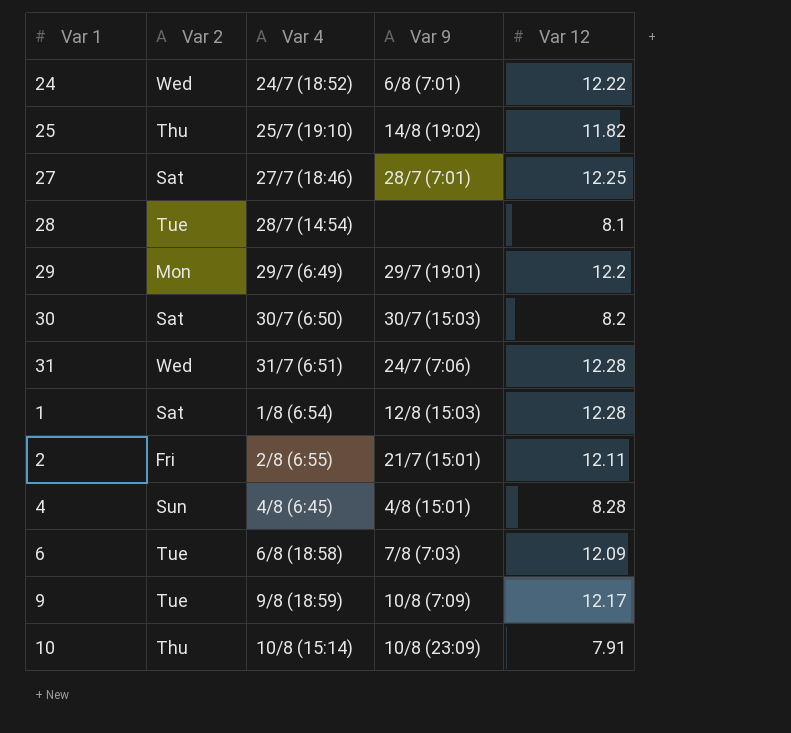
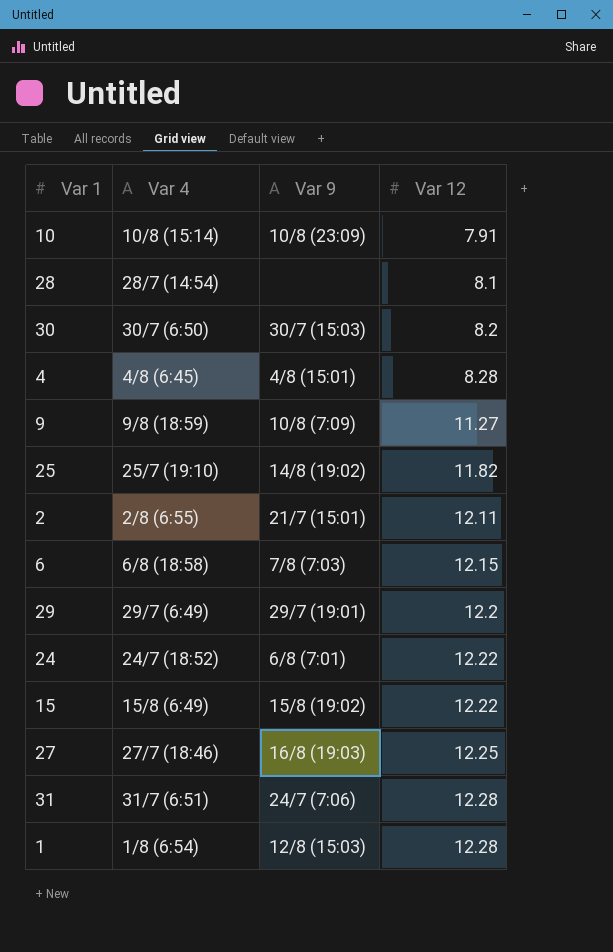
row order: none -> Var 12 ascending
column Var 2 | position: 2 -> none
9 | Var 12: 12.17 -> 11.27
6 | Var 12: 12.09 -> 12.15
row 15: none -> 15/8 (6:49) | 15/8 (19:02) | 12.22
27 | Var 9: 28/7 (7:01) -> 16/8 (19:03)

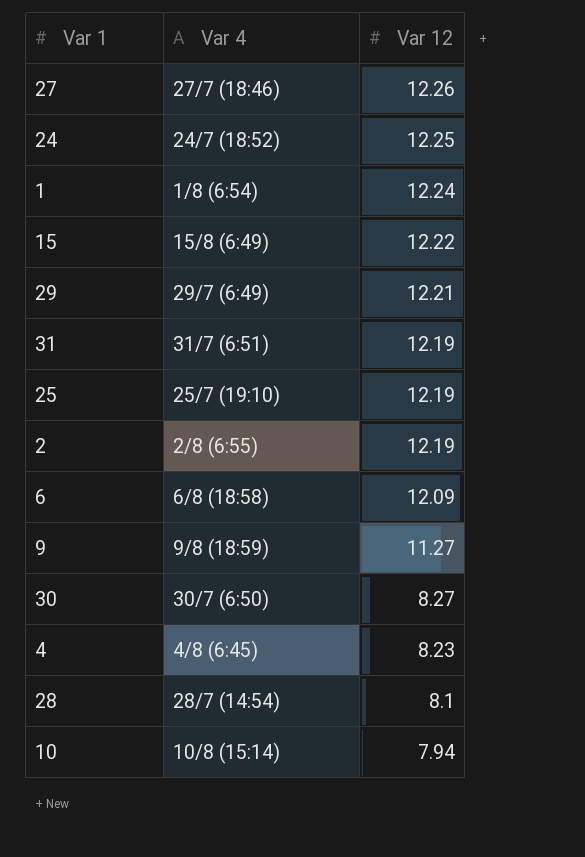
row order: Var 12 ascending -> Var 12 descending
column Var 9 | position: 3 -> none
27 | Var 12: 12.25 -> 12.26
24 | Var 12: 12.22 -> 12.25
1 | Var 12: 12.28 -> 12.24
29 | Var 12: 12.2 -> 12.21
31 | Var 12: 12.28 -> 12.19
25 | Var 12: 11.82 -> 12.19
2 | Var 12: 12.11 -> 12.19
6 | Var 12: 12.15 -> 12.09
30 | Var 12: 8.2 -> 8.27
4 | Var 12: 8.28 -> 8.23
10 | Var 12: 7.91 -> 7.94

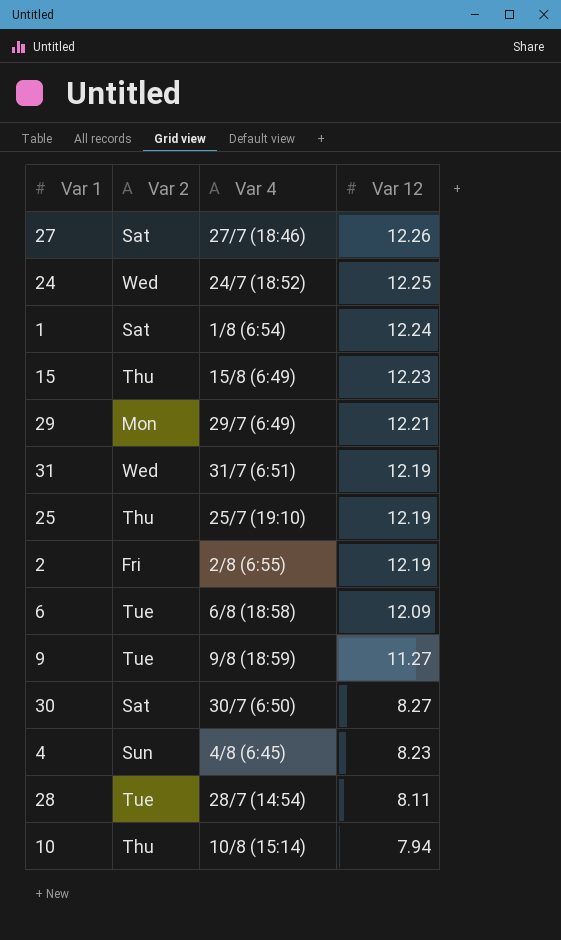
column Var 2 | position: none -> 2
15 | Var 12: 12.22 -> 12.23
28 | Var 12: 8.1 -> 8.11

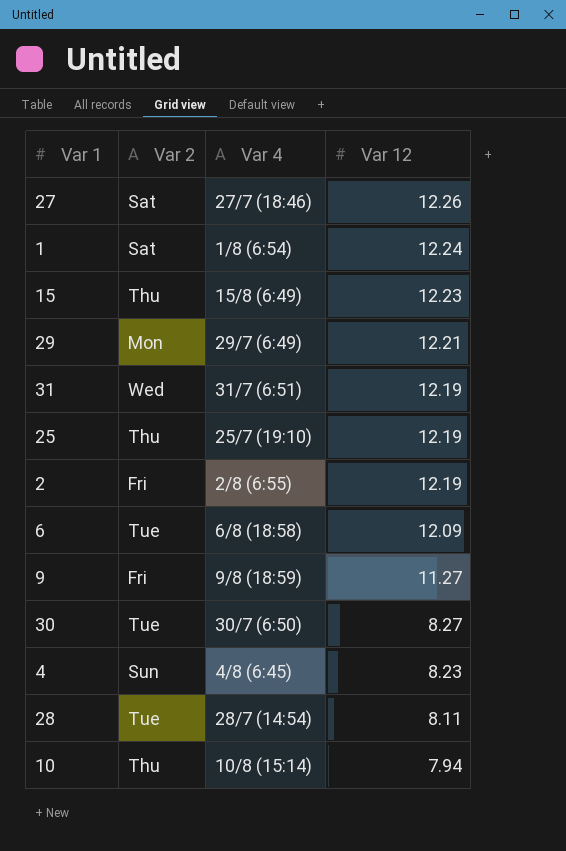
row 24: Wed | 24/7 (18:52) | 12.25 -> none
9 | Var 2: Tue -> Fri
30 | Var 2: Sat -> Tue

